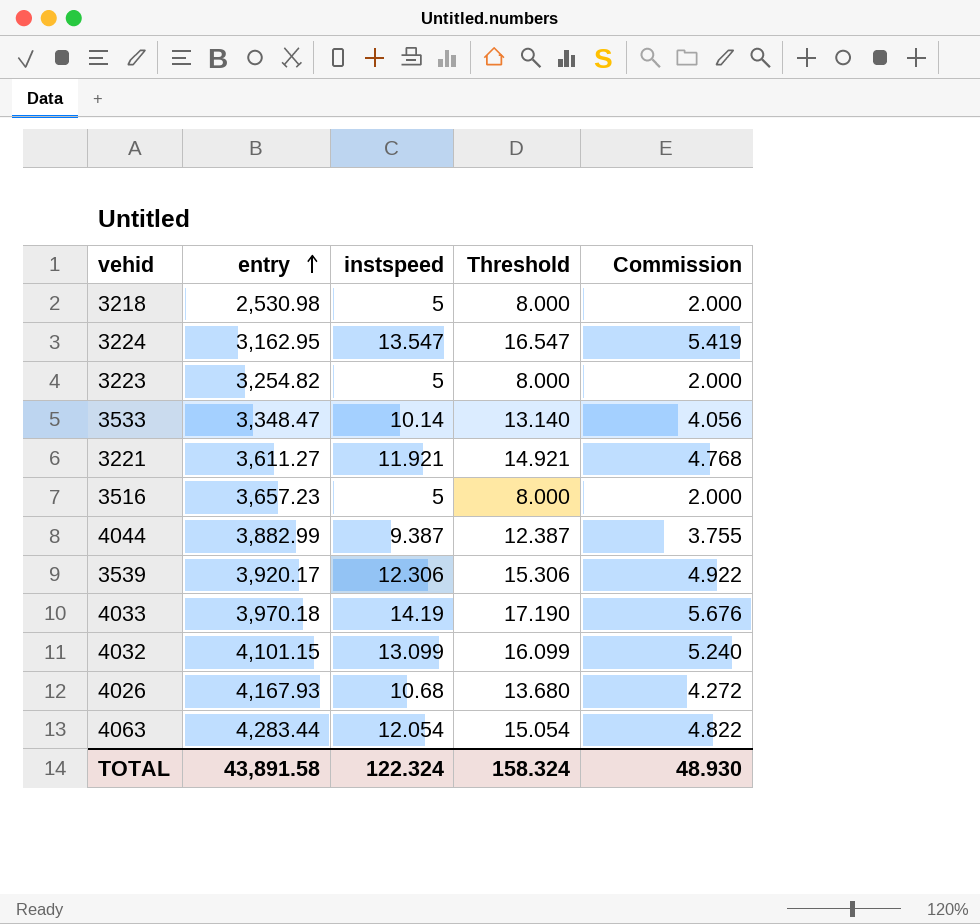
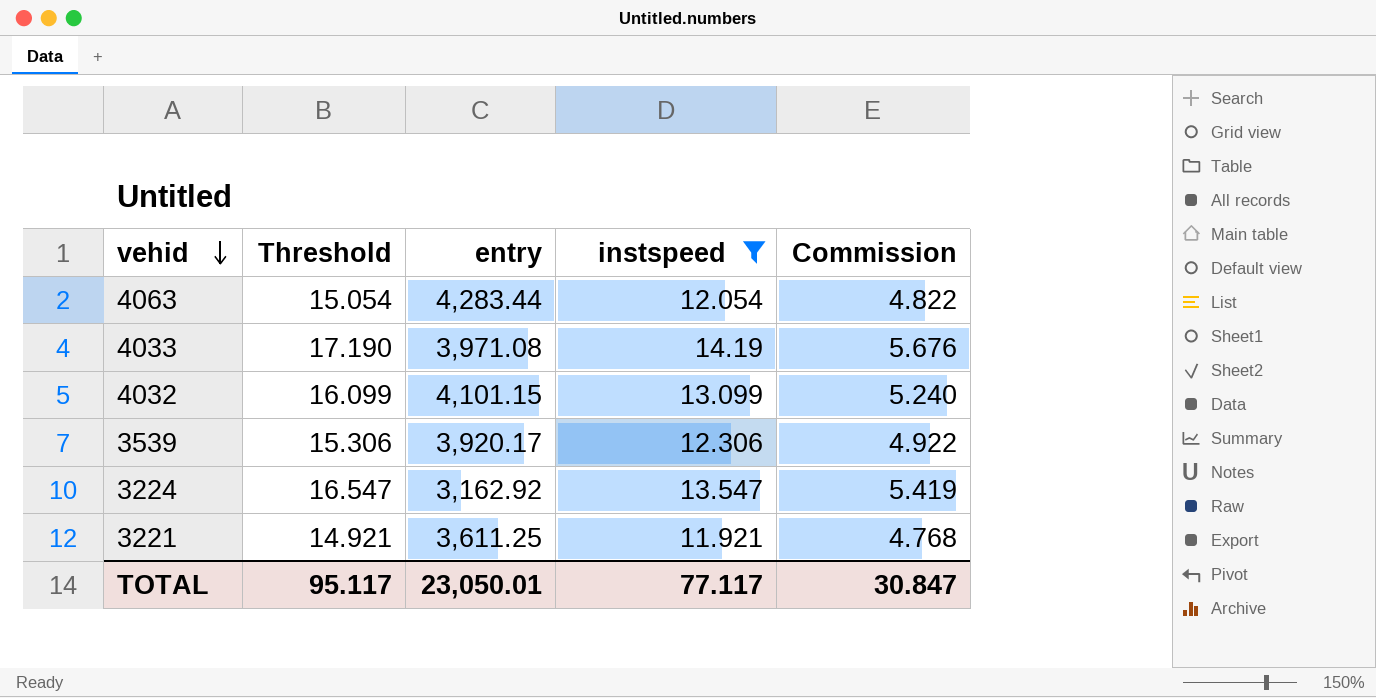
filter: none -> instspeed >= 11.921
row order: entry ascending -> vehid descending
column Threshold | position: 4 -> 2
4033 | entry: 3,970.18 -> 3,971.08
3224 | entry: 3,162.95 -> 3,162.92
3221 | entry: 3,611.27 -> 3,611.25
TOTAL | Threshold: 158.324 -> 95.117
TOTAL | entry: 43,891.58 -> 23,050.01
TOTAL | instspeed: 122.324 -> 77.117
TOTAL | Commission: 48.930 -> 30.847

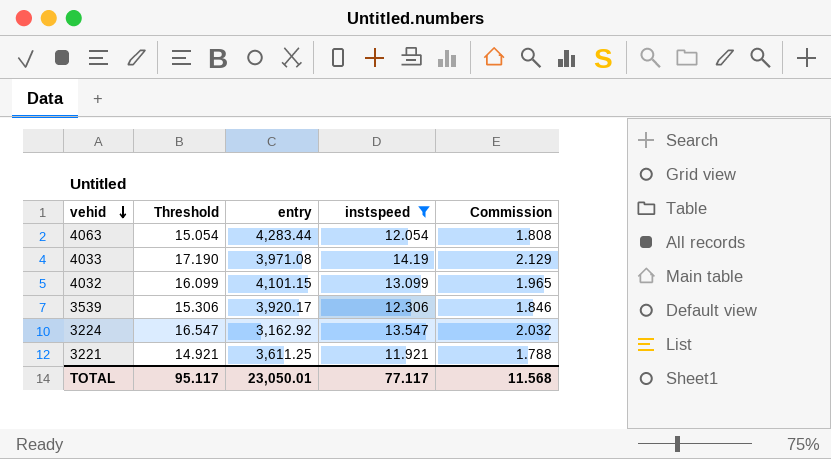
column Commission | formula: [instspeed] * 0.4 -> [instspeed] * 0.15
TOTAL | Commission: 30.847 -> 11.568

